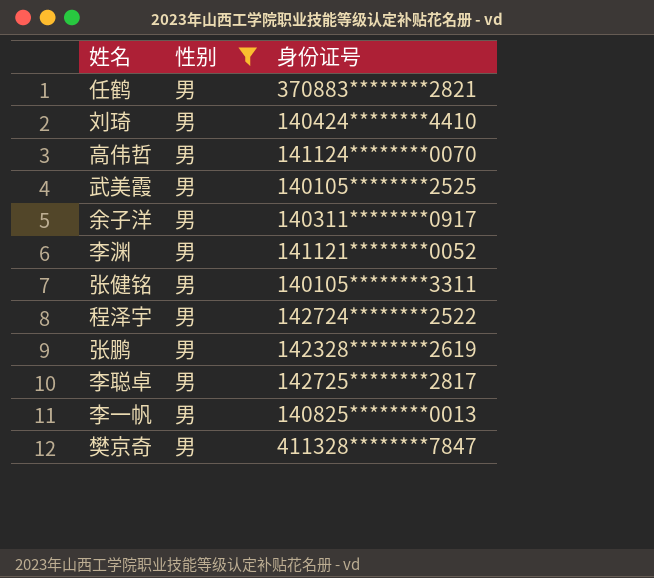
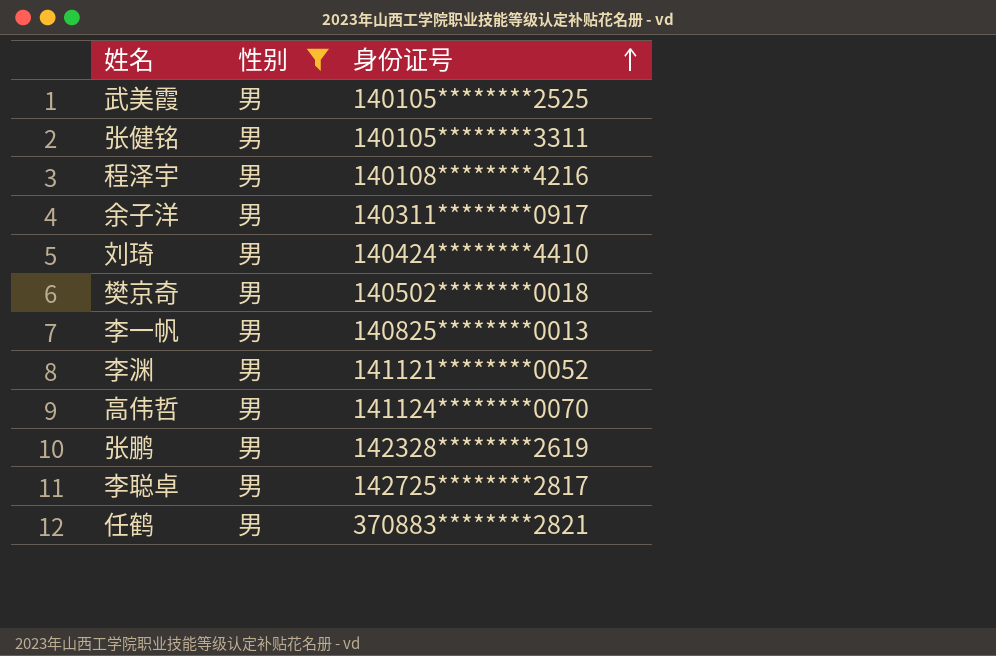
row order: none -> 身份证号 ascending
程泽宇 | 身份证号: 142724********2522 -> 140108********4216
樊京奇 | 身份证号: 411328********7847 -> 140502********0018

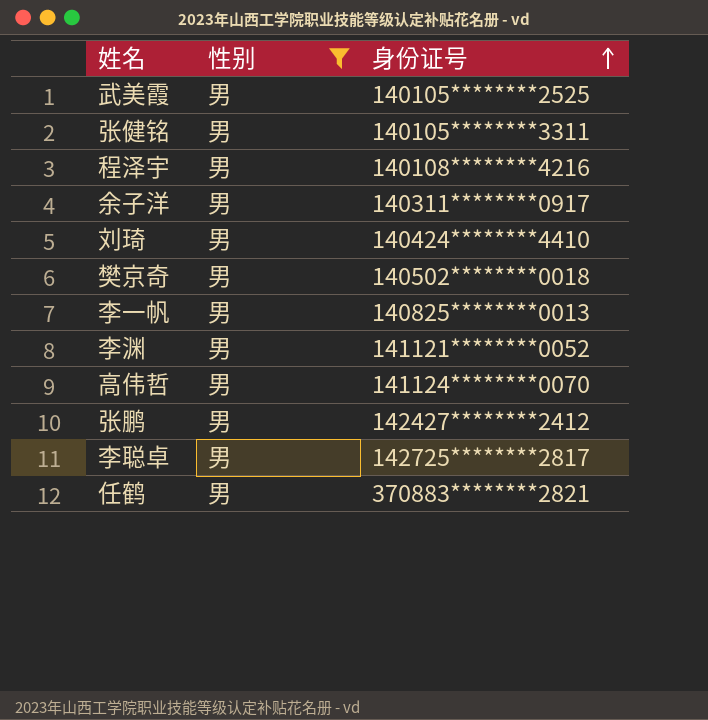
张鹏 | 身份证号: 142328********2619 -> 142427********2412

